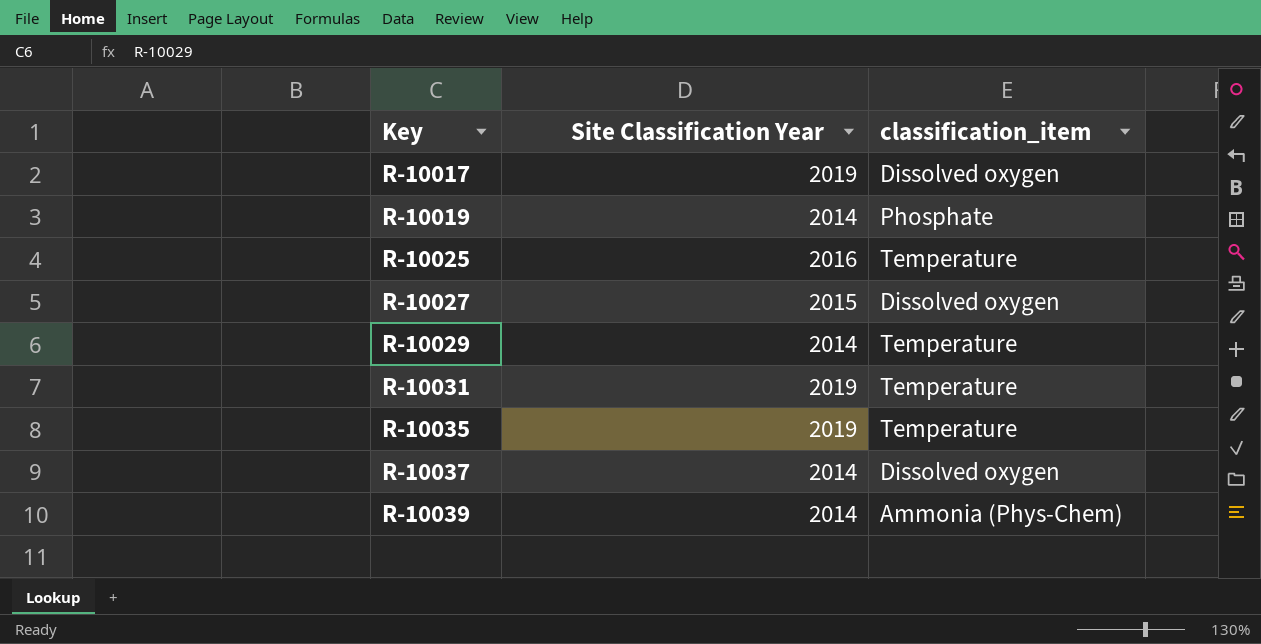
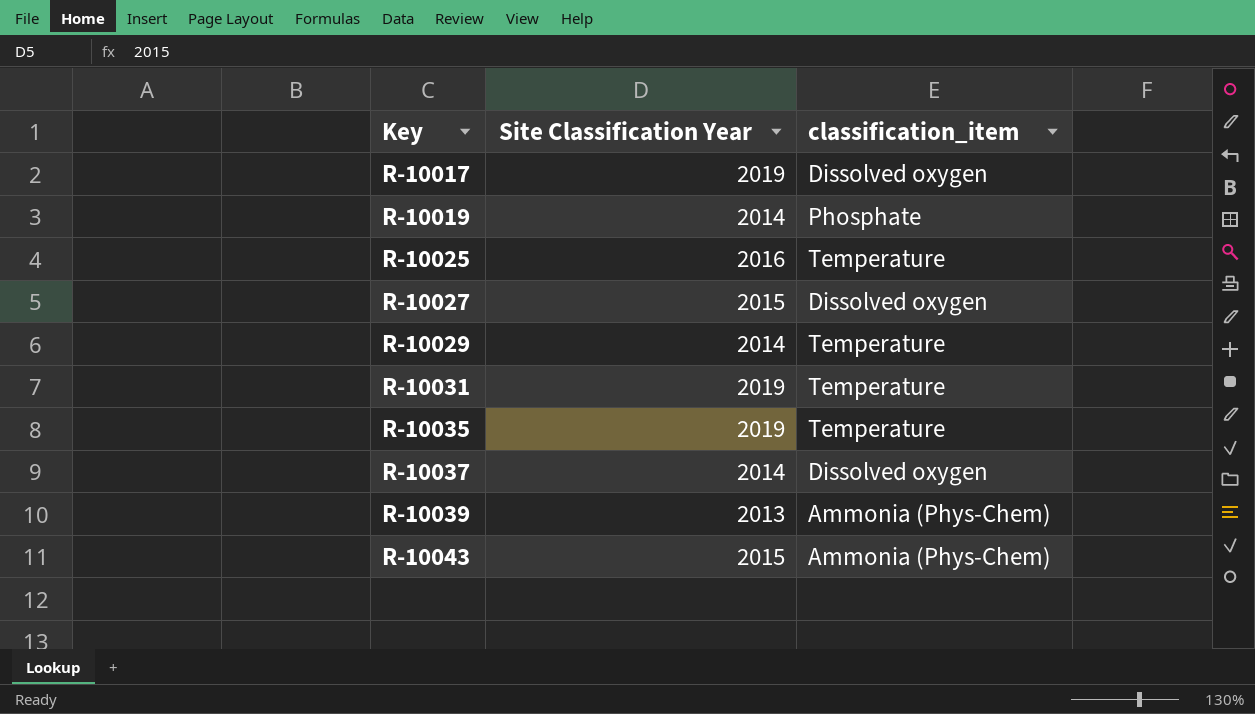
R-10039 | Site Classification Year: 2014 -> 2013
row R-10043: none -> 2015 | Ammonia (Phys-Chem)

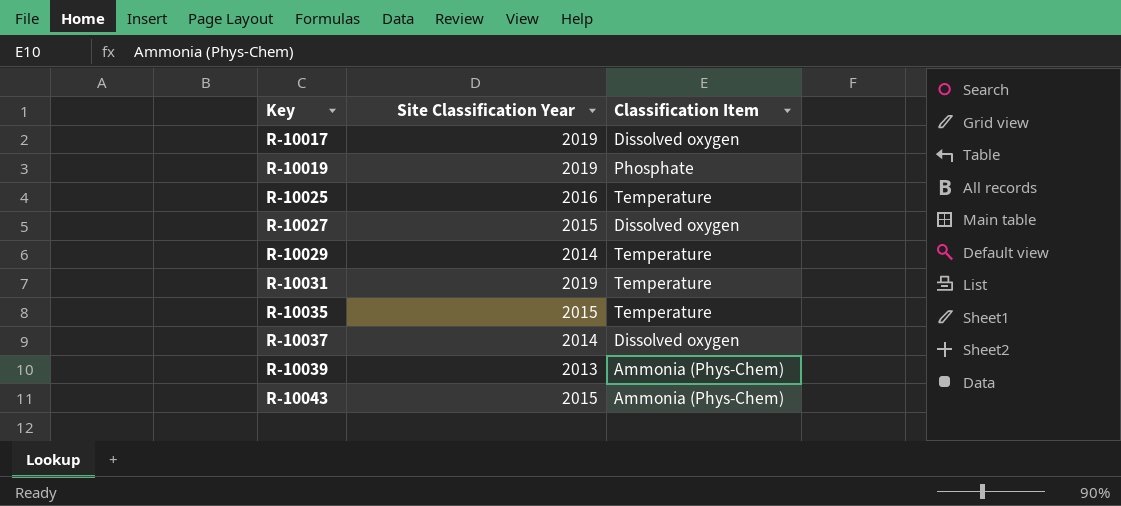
column name: classification_item -> Classification Item
R-10019 | Site Classification Year: 2014 -> 2019
R-10035 | Site Classification Year: 2019 -> 2015

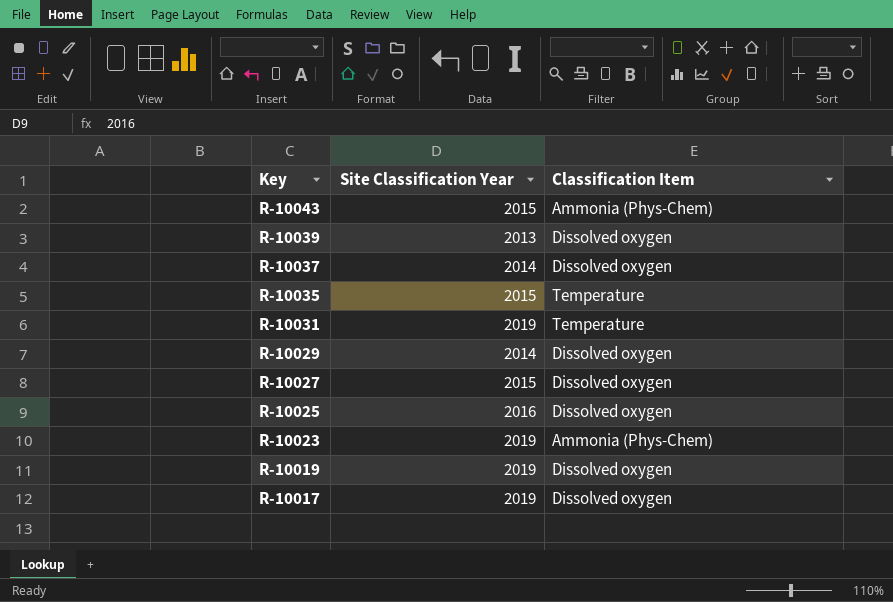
row order: Key ascending -> Key descending
R-10039 | Classification Item: Ammonia (Phys-Chem) -> Dissolved oxygen
R-10029 | Classification Item: Temperature -> Dissolved oxygen
R-10025 | Classification Item: Temperature -> Dissolved oxygen
row R-10023: none -> 2019 | Ammonia (Phys-Chem)
R-10019 | Classification Item: Phosphate -> Dissolved oxygen

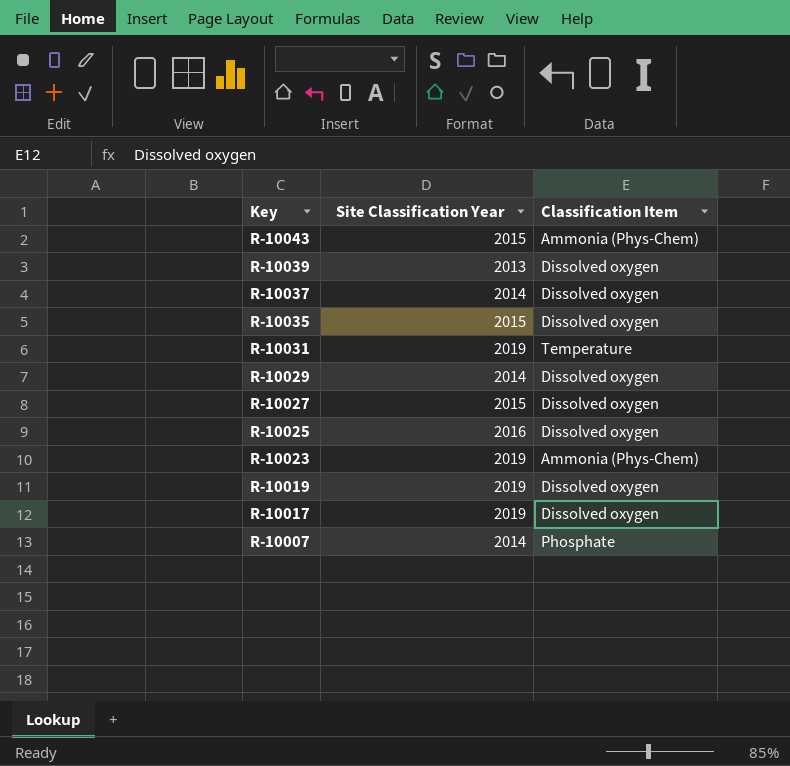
R-10035 | Classification Item: Temperature -> Dissolved oxygen
row R-10007: none -> 2014 | Phosphate

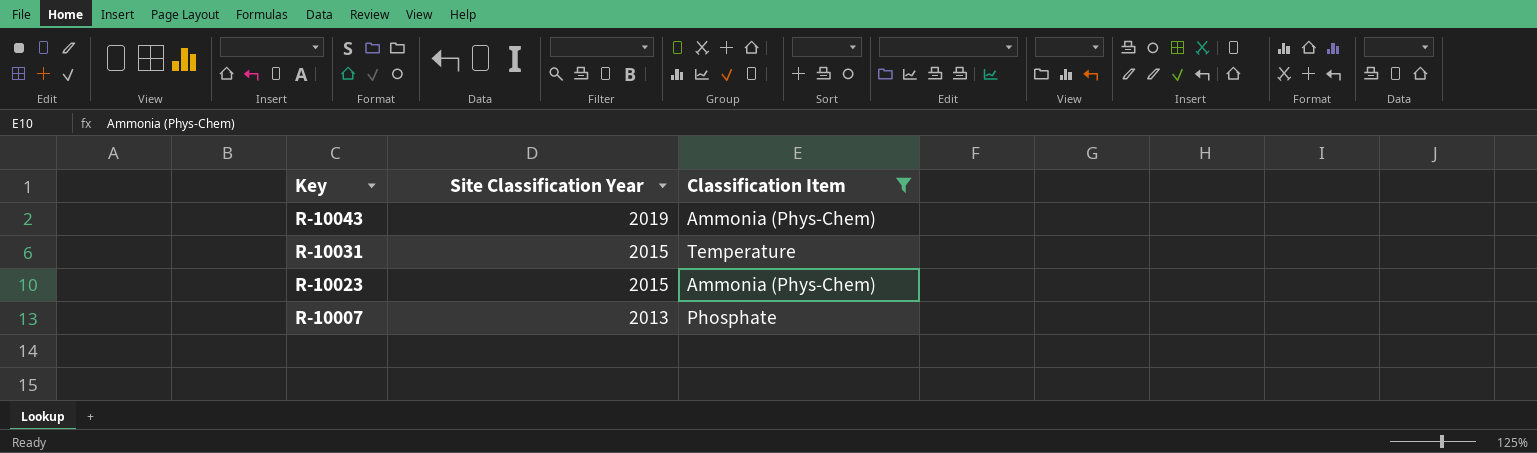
filter: none -> Classification Item != Dissolved oxygen
R-10043 | Site Classification Year: 2015 -> 2019
R-10031 | Site Classification Year: 2019 -> 2015
R-10023 | Site Classification Year: 2019 -> 2015
R-10007 | Site Classification Year: 2014 -> 2013

